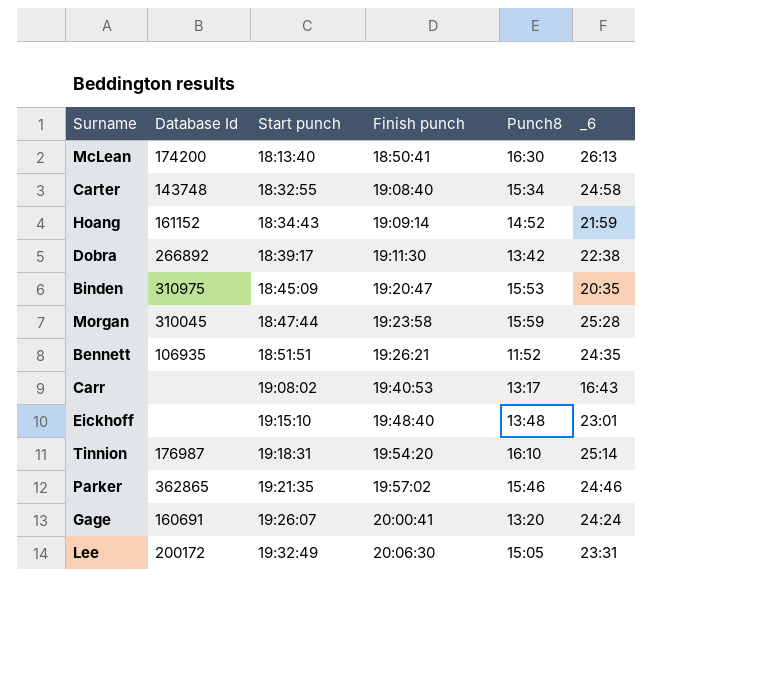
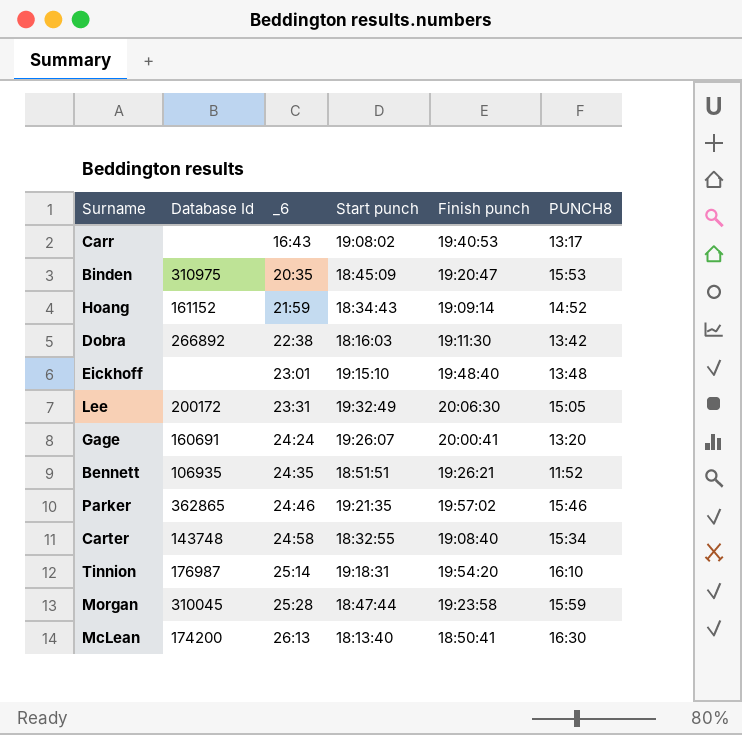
row order: Start punch ascending -> _6 ascending
column _6 | position: 6 -> 3
column name: Punch8 -> PUNCH8
Dobra | Start punch: 18:39:17 -> 18:16:03

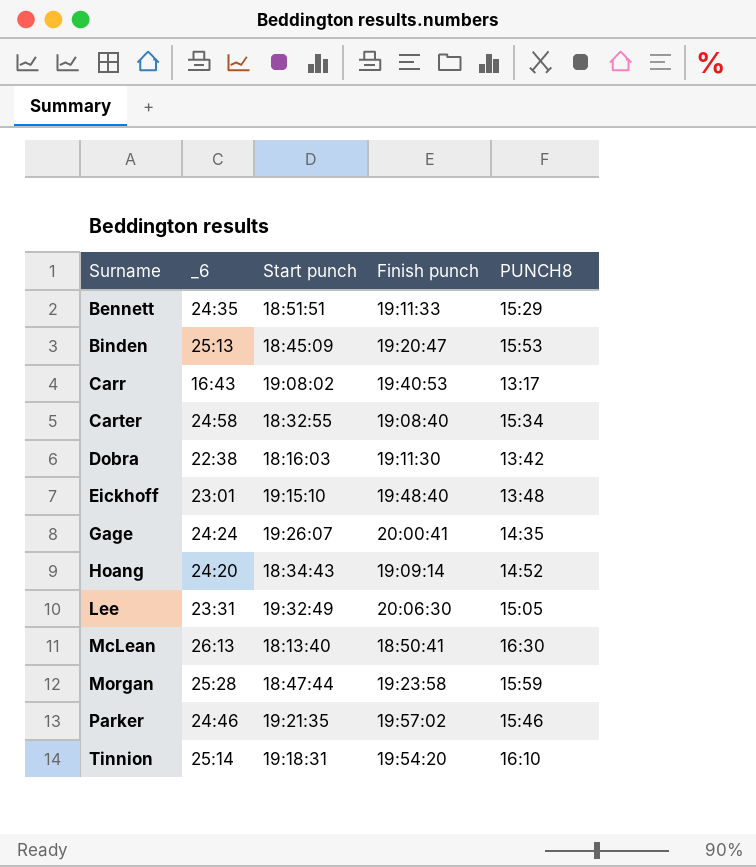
row order: _6 ascending -> Surname ascending
column Database Id | position: 2 -> none
Bennett | Finish punch: 19:26:21 -> 19:11:33
Bennett | PUNCH8: 11:52 -> 15:29
Binden | _6: 20:35 -> 25:13
Gage | PUNCH8: 13:20 -> 14:35
Hoang | _6: 21:59 -> 24:20

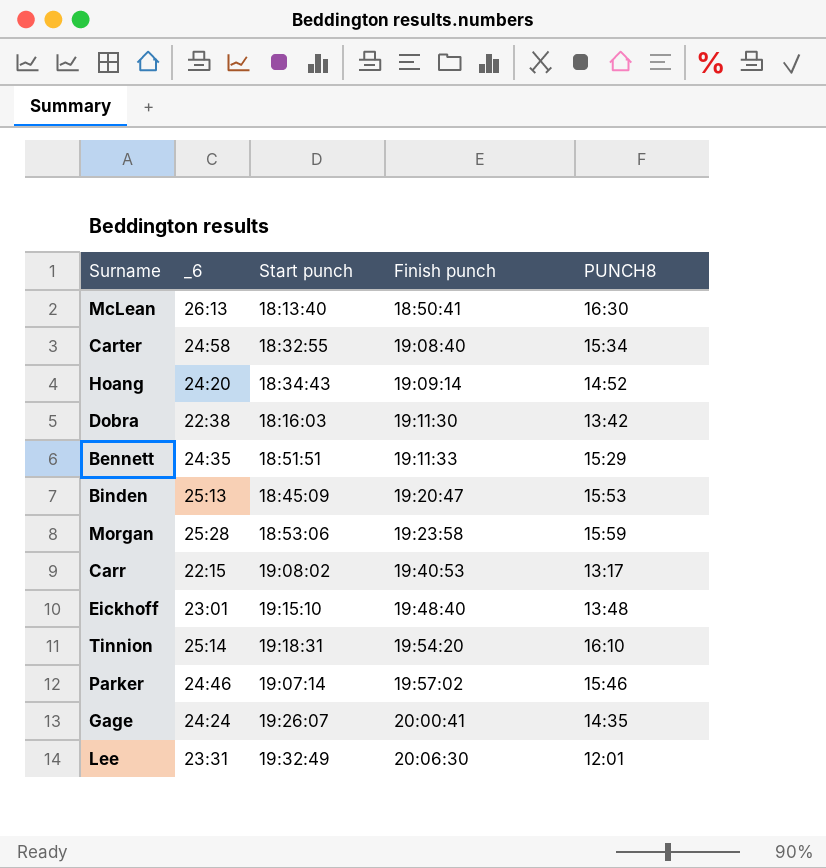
row order: Surname ascending -> Finish punch ascending
Morgan | Start punch: 18:47:44 -> 18:53:06
Carr | _6: 16:43 -> 22:15
Parker | Start punch: 19:21:35 -> 19:07:14
Lee | PUNCH8: 15:05 -> 12:01

